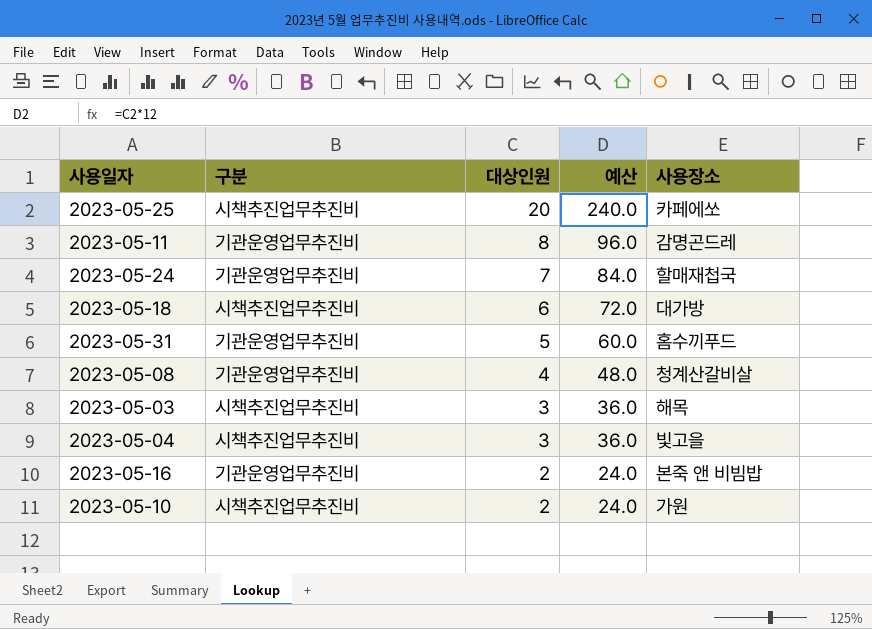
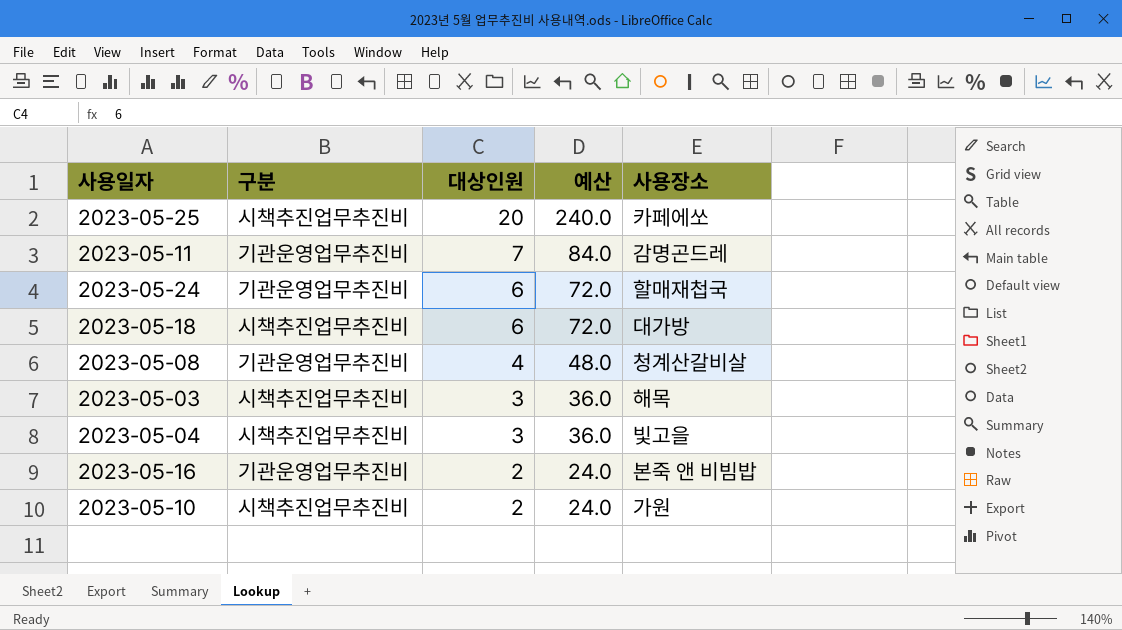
row 2023-05-31: 기관운영업무추진비 | 5 | 60.0 | 홈수끼푸드 -> none
2023-05-11 | 대상인원: 8 -> 7
2023-05-11 | 예산: 96.0 -> 84.0
2023-05-24 | 대상인원: 7 -> 6
2023-05-24 | 예산: 84.0 -> 72.0

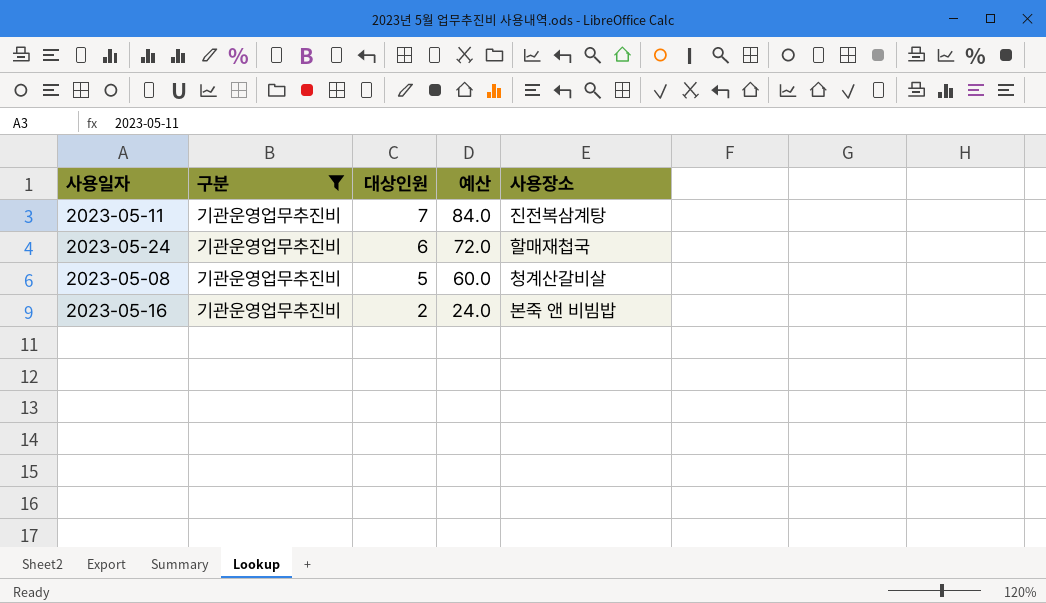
filter: none -> 구분 = 기관운영업무추진비
2023-05-11 | 사용장소: 감명곤드레 -> 진전복삼계탕
2023-05-08 | 대상인원: 4 -> 5
2023-05-08 | 예산: 48.0 -> 60.0

